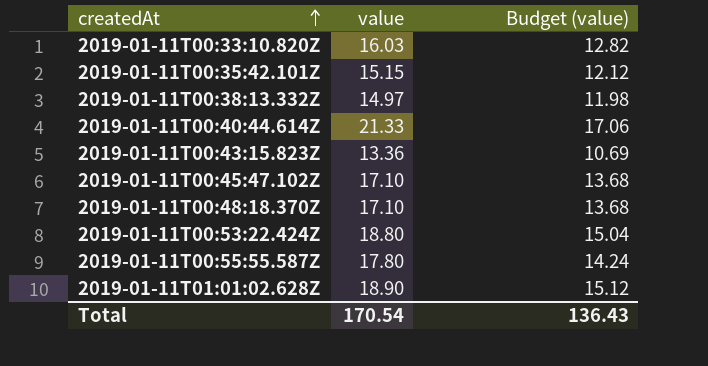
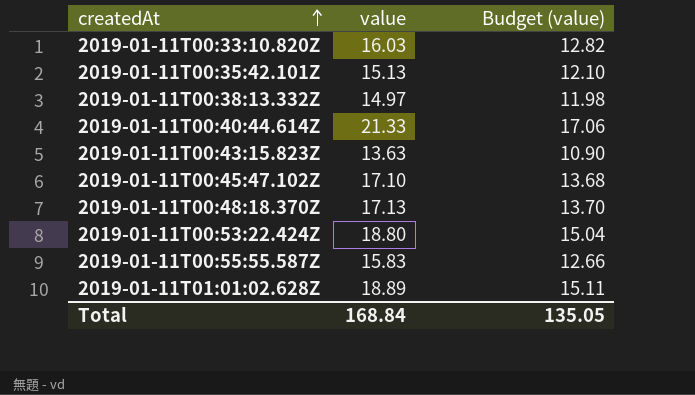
2019-01-11T00:35:42.101Z | value: 15.15 -> 15.13
2019-01-11T00:35:42.101Z | Budget (value): 12.12 -> 12.10
2019-01-11T00:43:15.823Z | value: 13.36 -> 13.63
2019-01-11T00:43:15.823Z | Budget (value): 10.69 -> 10.90
2019-01-11T00:48:18.370Z | value: 17.10 -> 17.13
2019-01-11T00:48:18.370Z | Budget (value): 13.68 -> 13.70
2019-01-11T00:55:55.587Z | value: 17.80 -> 15.83
2019-01-11T00:55:55.587Z | Budget (value): 14.24 -> 12.66
2019-01-11T01:01:02.628Z | value: 18.90 -> 18.89
2019-01-11T01:01:02.628Z | Budget (value): 15.12 -> 15.11
Total | value: 170.54 -> 168.84
Total | Budget (value): 136.43 -> 135.05

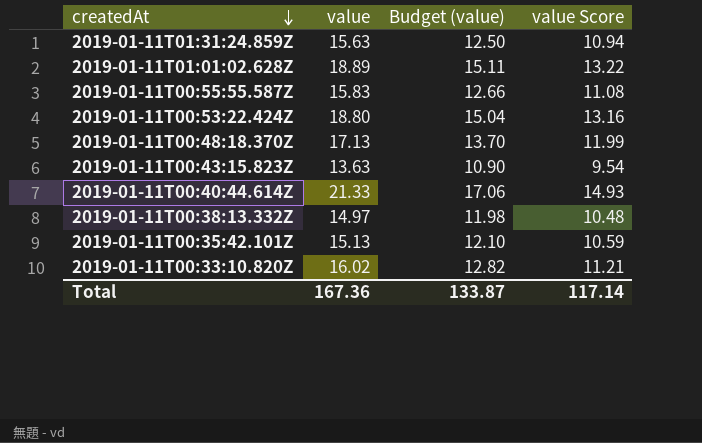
row order: createdAt ascending -> createdAt descending
column value Score | formula: none -> [value] * 0.7
row 2019-01-11T00:45:47.102Z: 17.10 | 13.68 -> none
row 2019-01-11T01:31:24.859Z: none -> 15.63 | 12.50 | 10.94
2019-01-11T00:33:10.820Z | value: 16.03 -> 16.02
Total | value: 168.84 -> 167.36
Total | Budget (value): 135.05 -> 133.87

